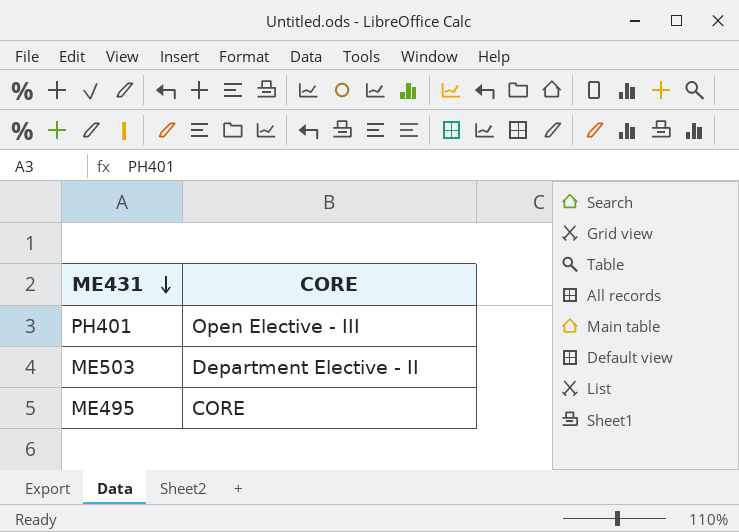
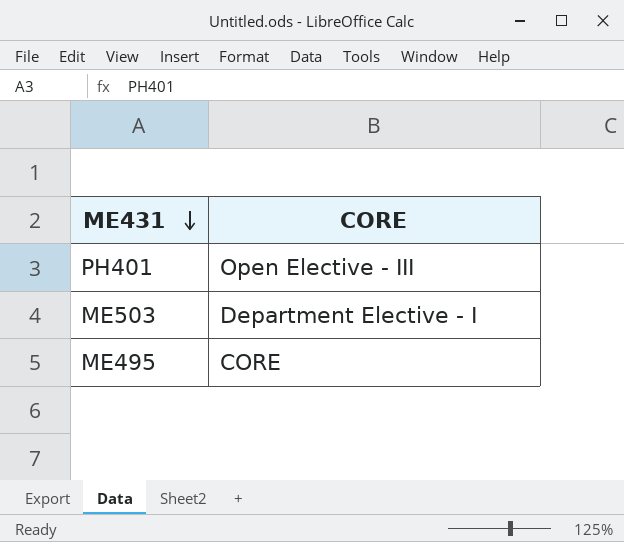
ME503 | CORE: Department Elective - II -> Department Elective - I

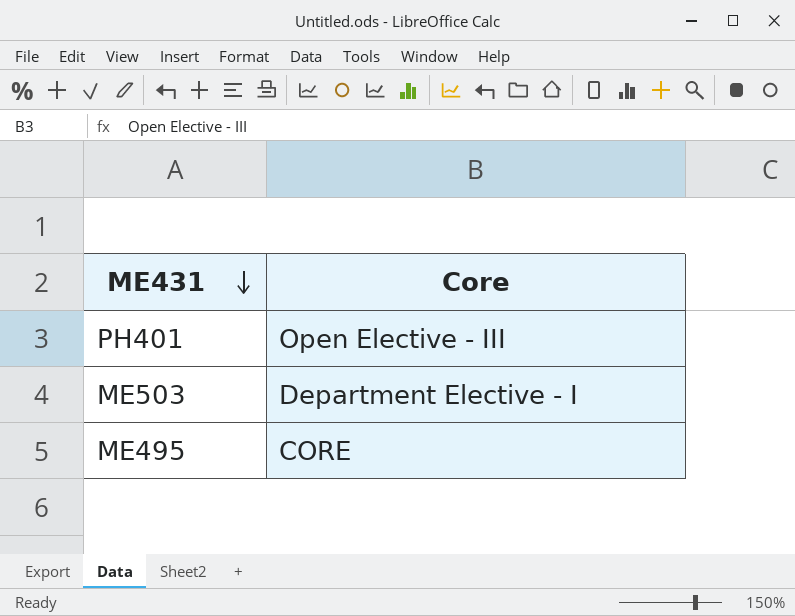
column name: CORE -> Core

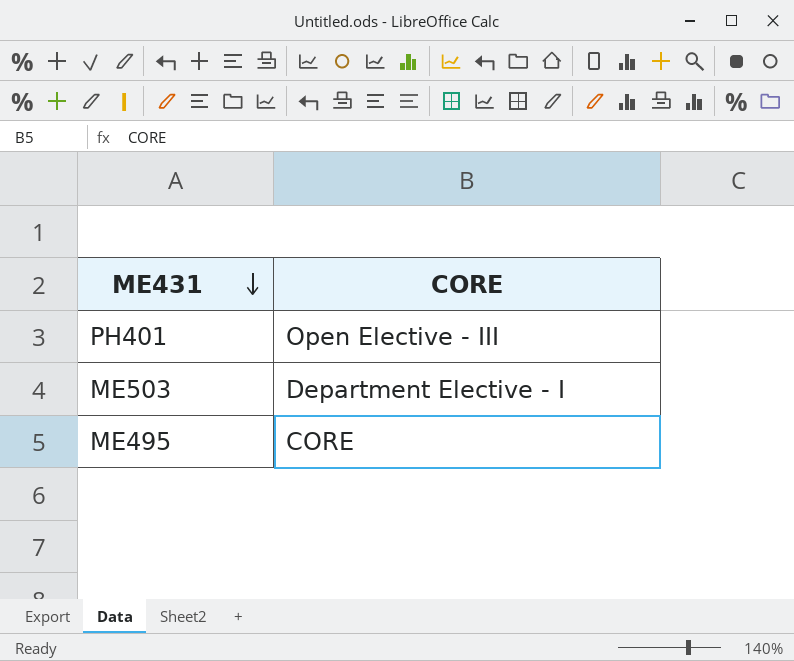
column name: Core -> CORE

